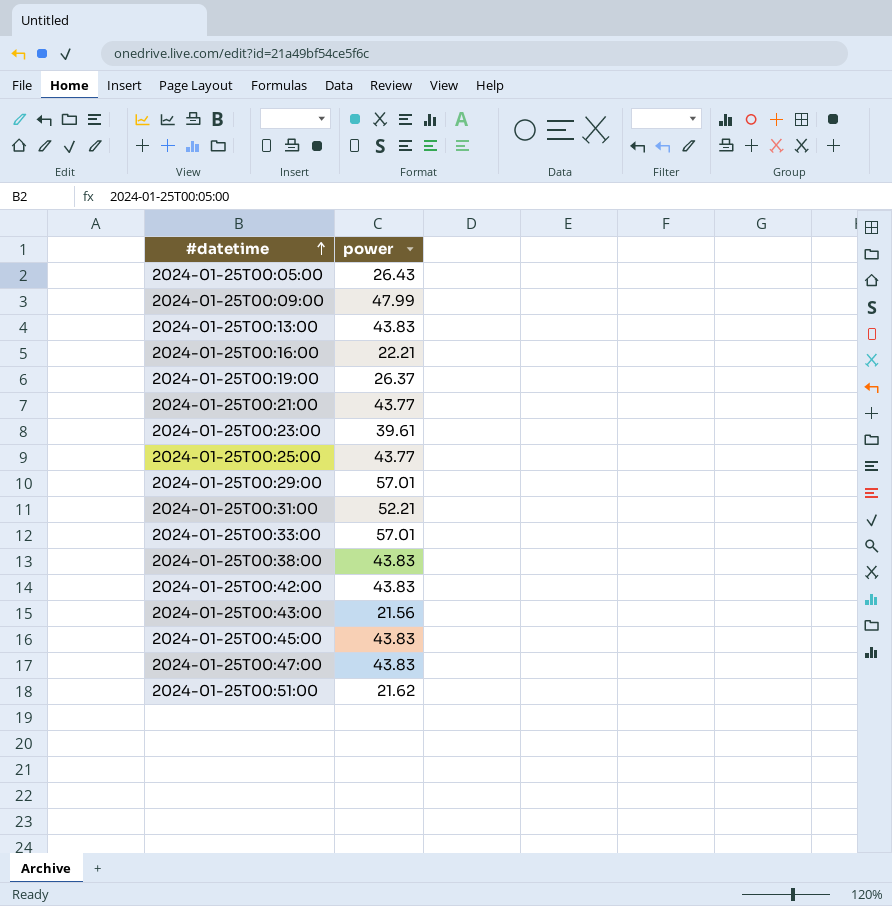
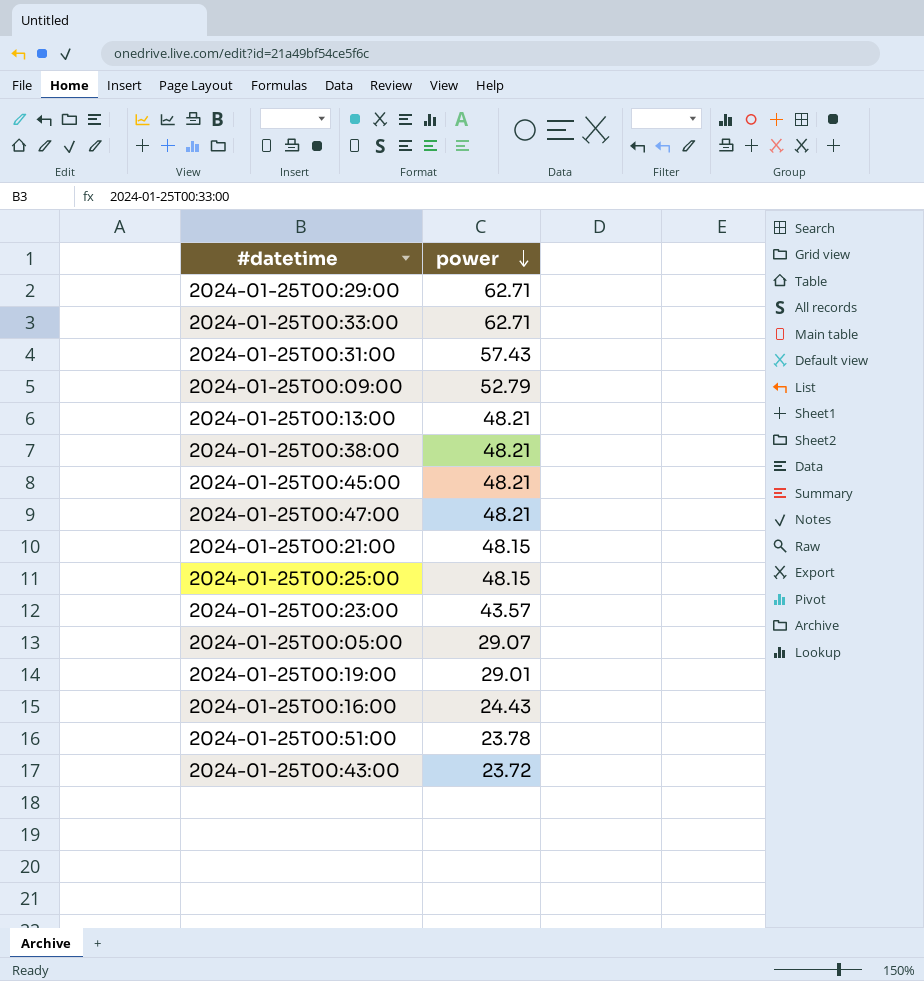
row order: #datetime ascending -> power descending
row 2024-01-25T00:42:00: 43.83 -> none
2024-01-25T00:29:00 | power: 57.01 -> 62.71
2024-01-25T00:33:00 | power: 57.01 -> 62.71
2024-01-25T00:31:00 | power: 52.21 -> 57.43
2024-01-25T00:09:00 | power: 47.99 -> 52.79
2024-01-25T00:13:00 | power: 43.83 -> 48.21
2024-01-25T00:38:00 | power: 43.83 -> 48.21
2024-01-25T00:45:00 | power: 43.83 -> 48.21
2024-01-25T00:47:00 | power: 43.83 -> 48.21
2024-01-25T00:21:00 | power: 43.77 -> 48.15
2024-01-25T00:25:00 | power: 43.77 -> 48.15
2024-01-25T00:23:00 | power: 39.61 -> 43.57
2024-01-25T00:05:00 | power: 26.43 -> 29.07
2024-01-25T00:19:00 | power: 26.37 -> 29.01
2024-01-25T00:16:00 | power: 22.21 -> 24.43
2024-01-25T00:51:00 | power: 21.62 -> 23.78
2024-01-25T00:43:00 | power: 21.56 -> 23.72

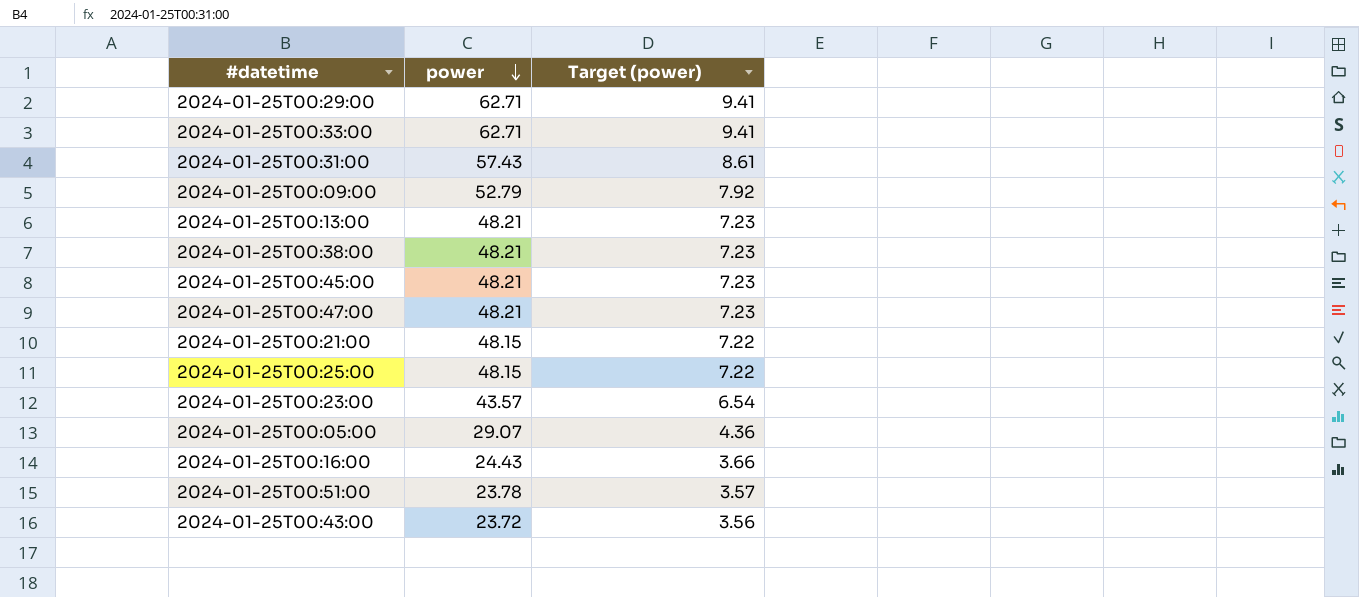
column Target (power) | formula: none -> [power] * 0.15
row 2024-01-25T00:19:00: 29.01 -> none

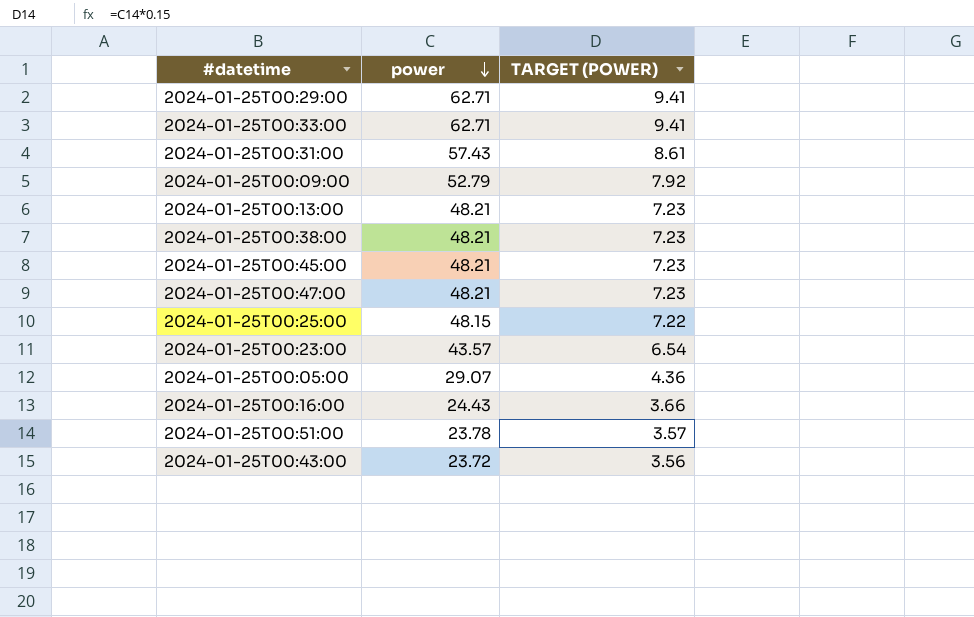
column name: Target (power) -> TARGET (POWER)
row 2024-01-25T00:21:00: 48.15 | 7.22 -> none

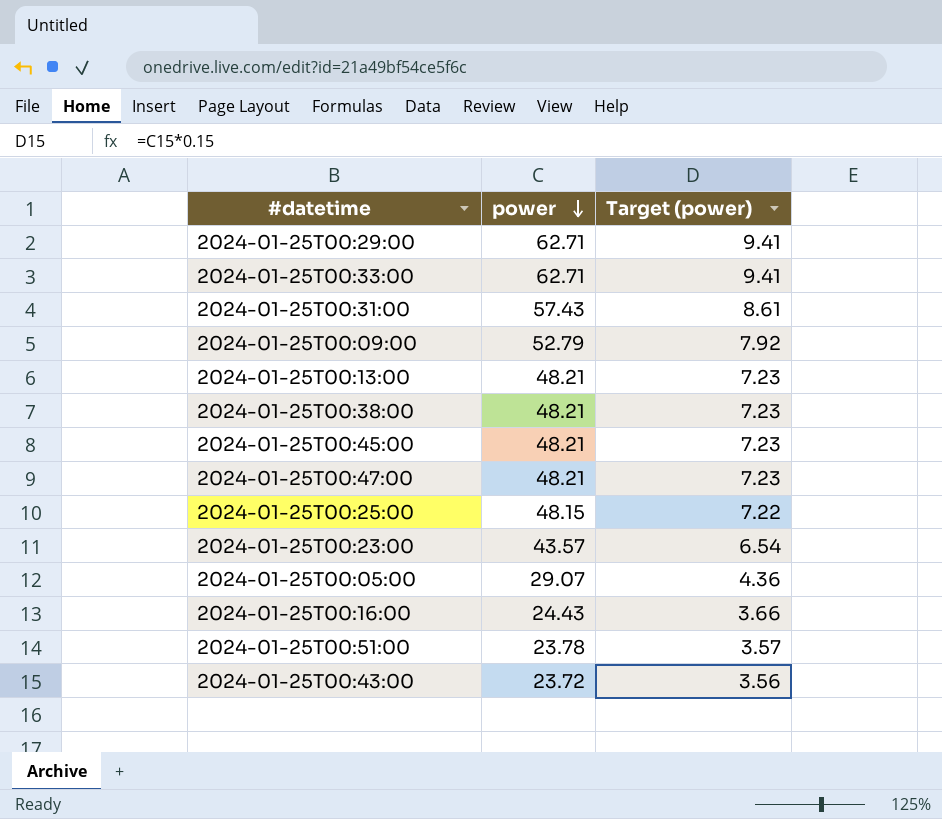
column name: TARGET (POWER) -> Target (power)

